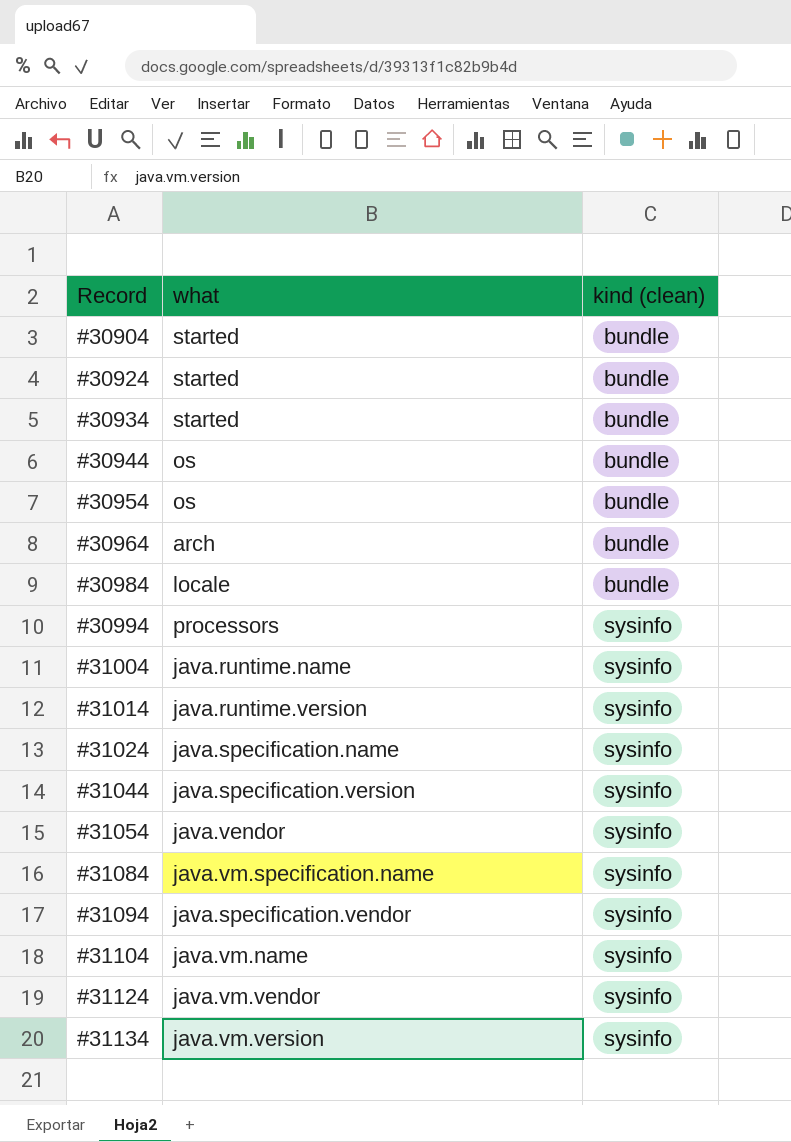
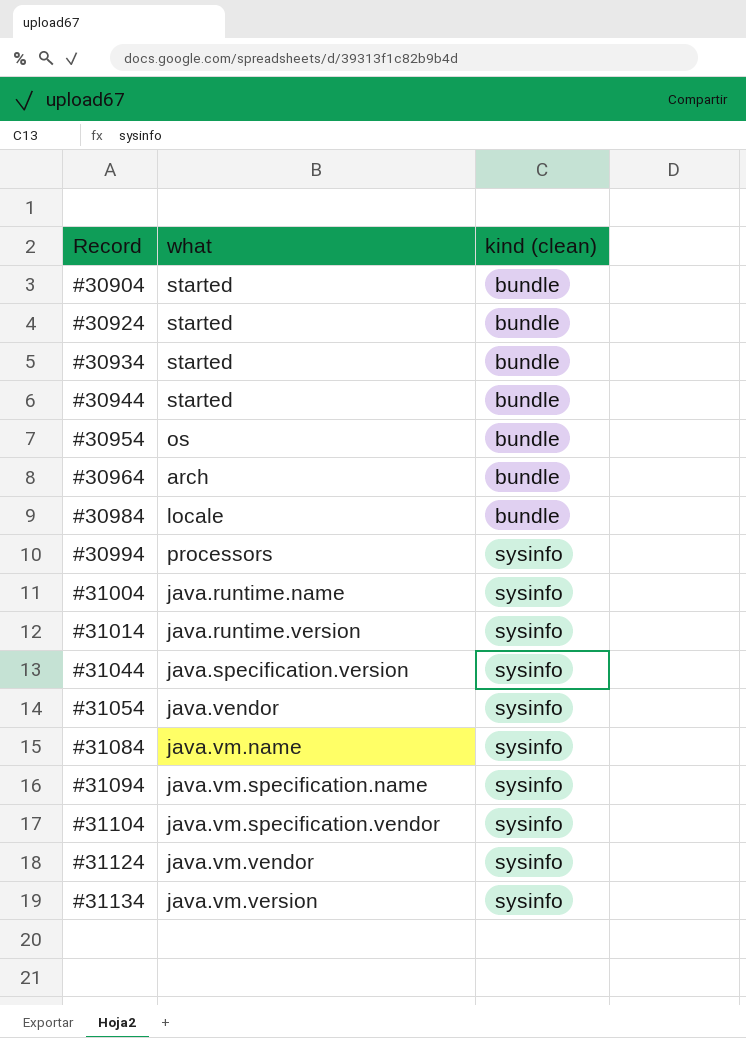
row #31024: java.specification.name | sysinfo -> none
#30944 | what: os -> started
#31084 | what: java.vm.specification.name -> java.vm.name
#31094 | what: java.specification.vendor -> java.vm.specification.name
#31104 | what: java.vm.name -> java.vm.specification.vendor

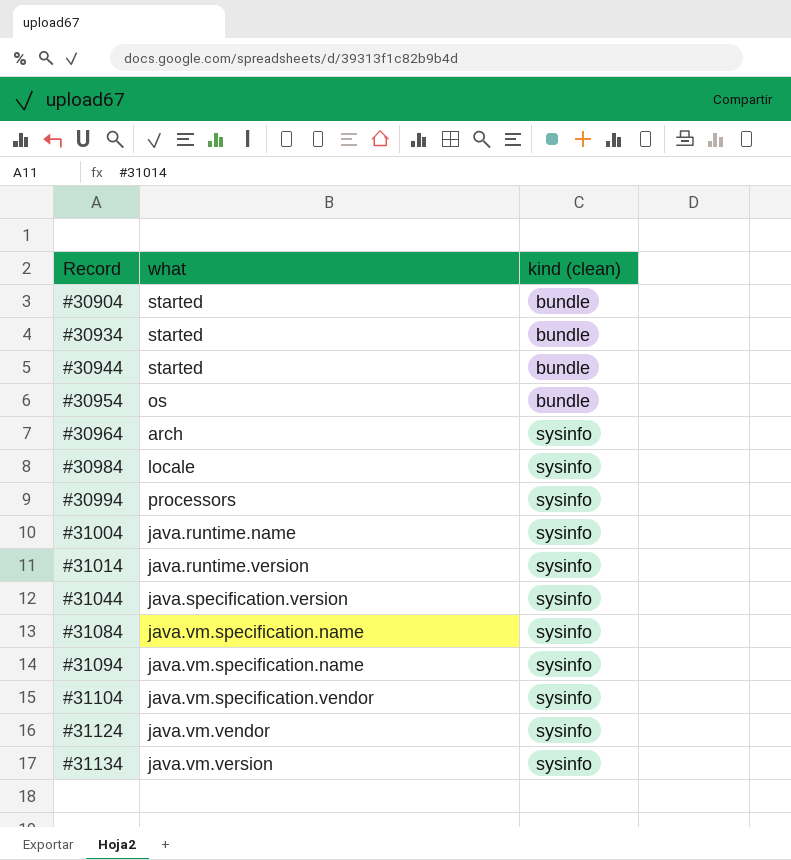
row #30924: started | bundle -> none
row #31054: java.vendor | sysinfo -> none
#30964 | kind (clean): bundle -> sysinfo
#30984 | kind (clean): bundle -> sysinfo
#31084 | what: java.vm.name -> java.vm.specification.name

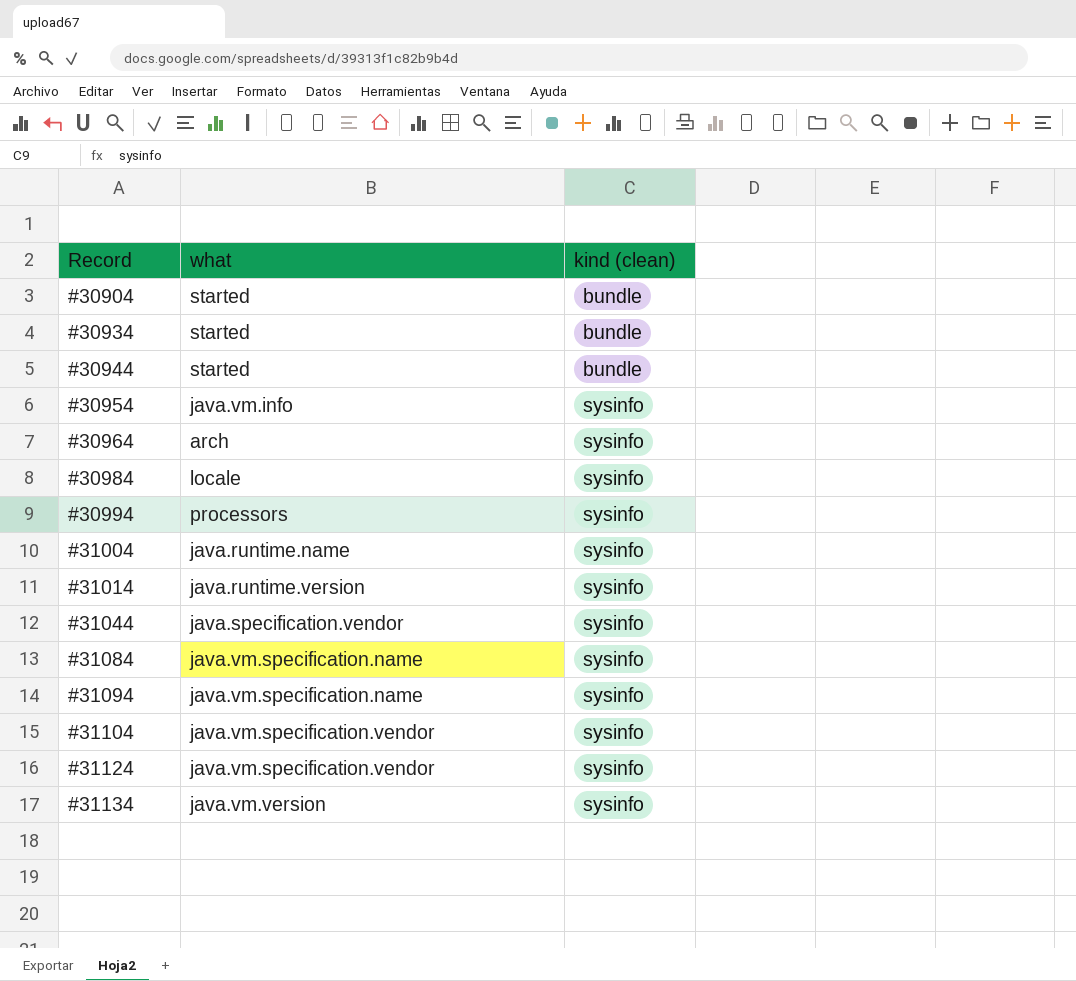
#30954 | what: os -> java.vm.info
#30954 | kind (clean): bundle -> sysinfo
#31044 | what: java.specification.version -> java.specification.vendor
#31124 | what: java.vm.vendor -> java.vm.specification.vendor

